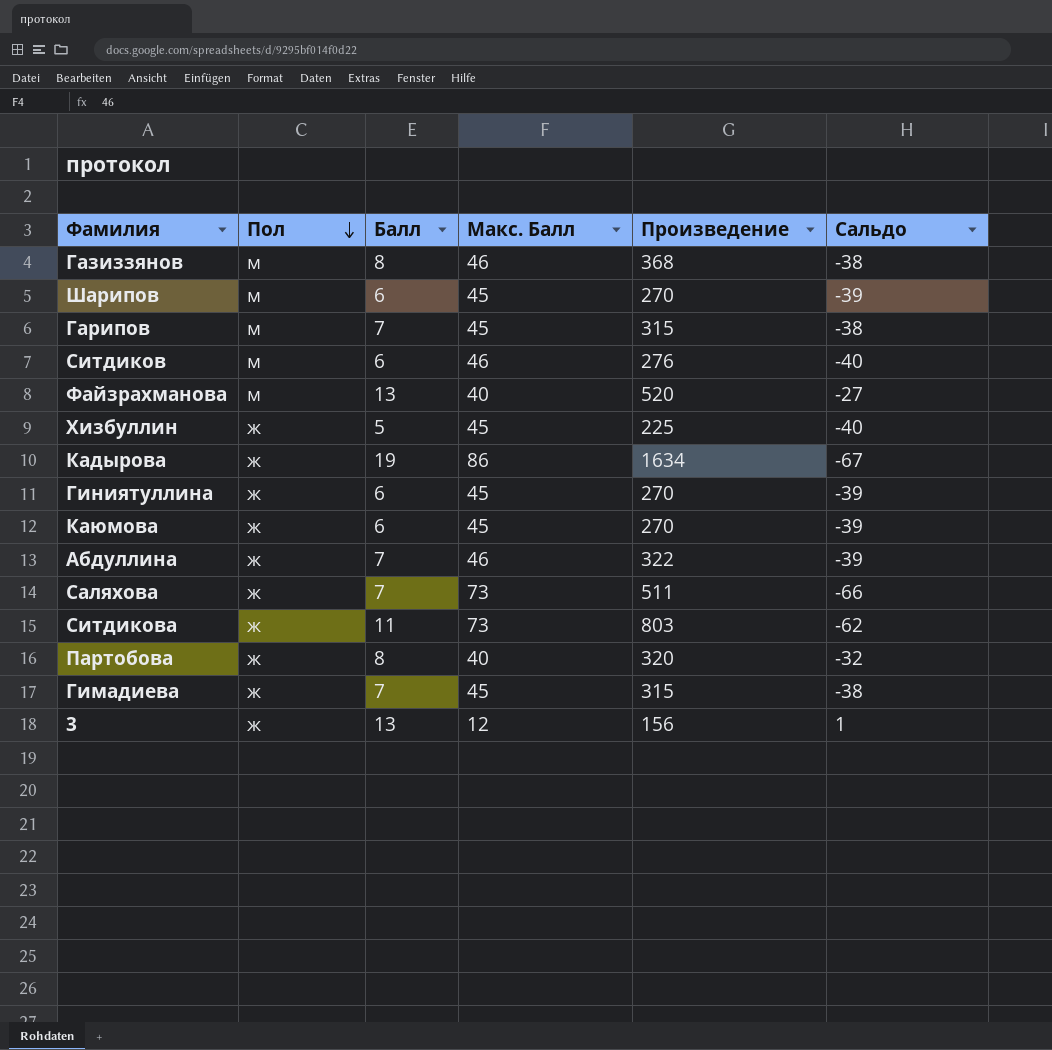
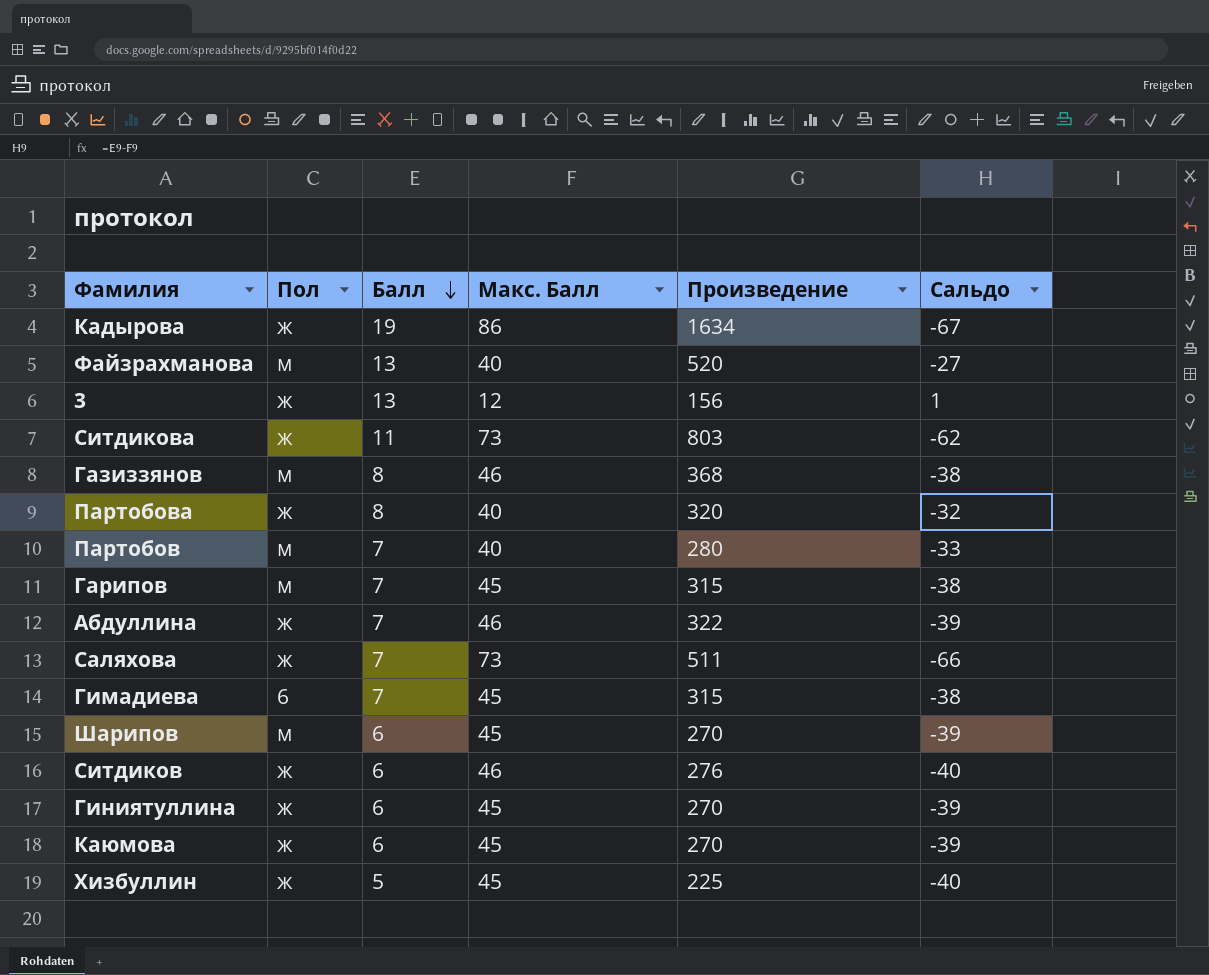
row order: Пол descending -> Балл descending
row Партобов: none -> м | 7 | 40 | 280 | -33
Гимадиева | Пол: ж -> 6
Ситдиков | Пол: м -> ж

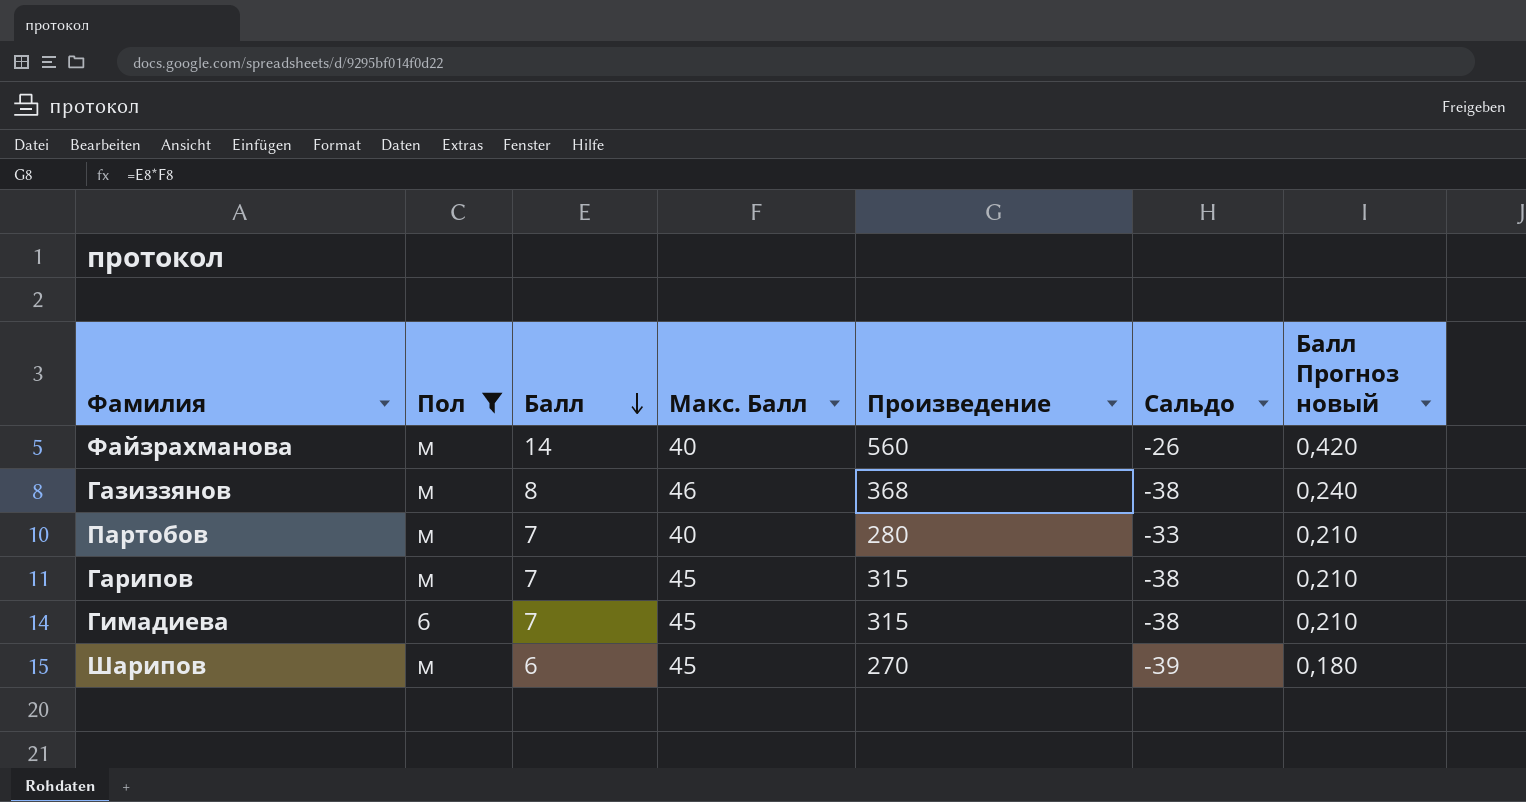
filter: none -> Пол != ж
column Балл Прогноз новый | formula: none -> [Балл] * 0,03
Файзрахманова | Балл: 13 -> 14
Файзрахманова | Произведение: 520 -> 560
Файзрахманова | Сальдо: -27 -> -26

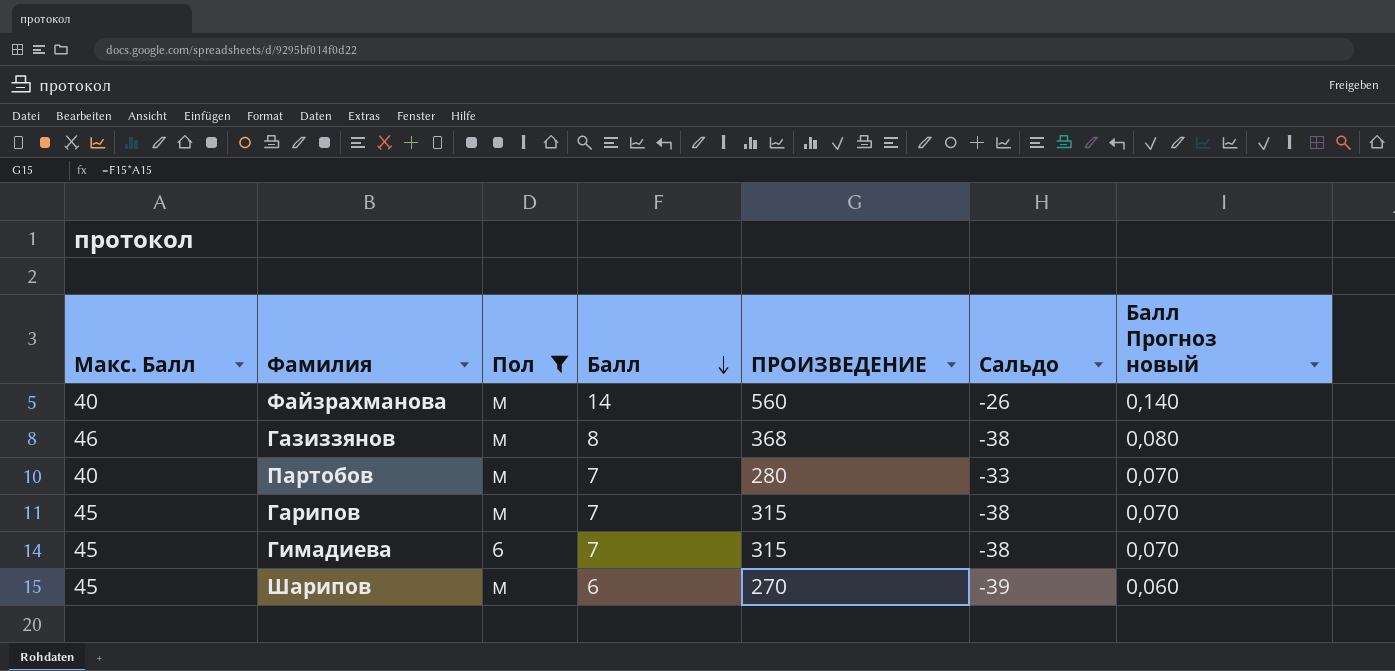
column Макс. Балл | position: 4 -> 1
column name: Произведение -> ПРОИЗВЕДЕНИЕ
column Балл Прогноз новый | formula: [Балл] * 0,03 -> [Балл] * 0,01

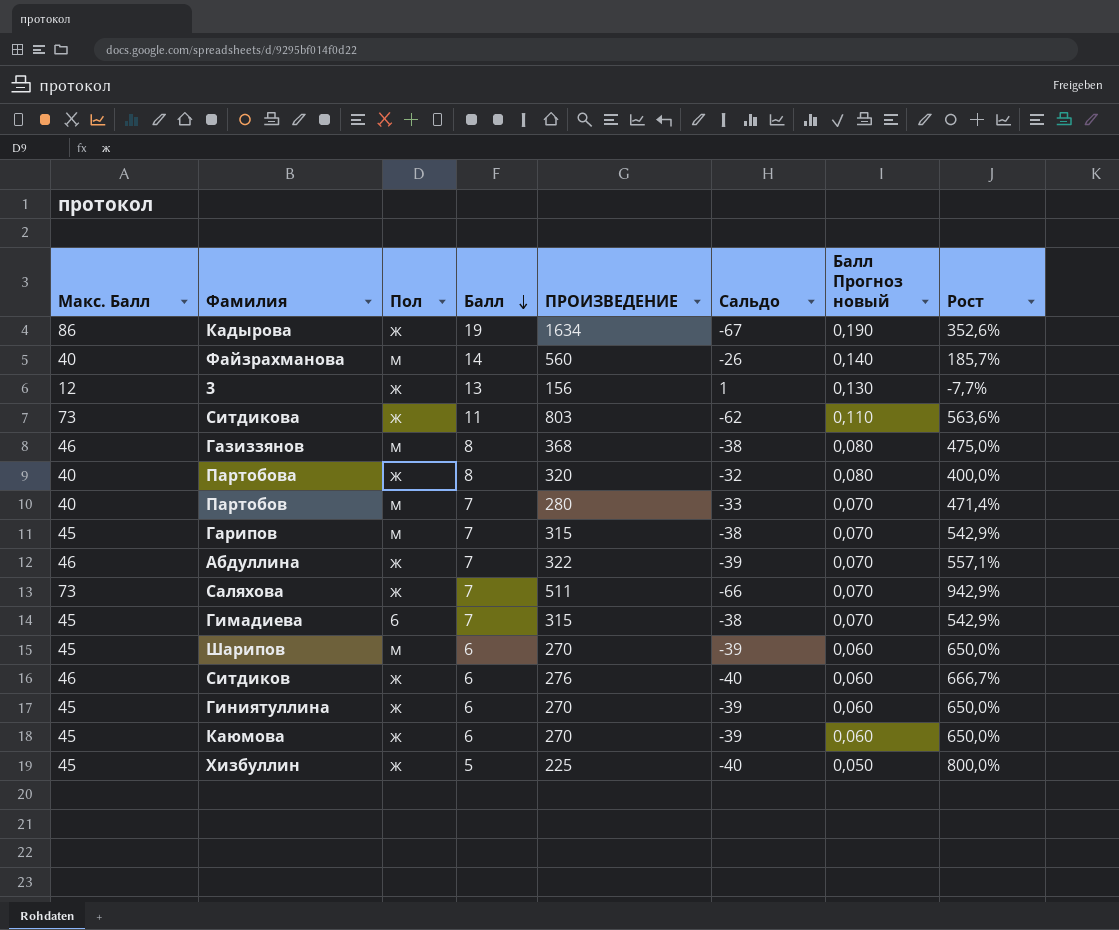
filter: Пол != ж -> none
column Рост | formula: none -> ([Макс. Балл] - [Балл]) / [Балл]

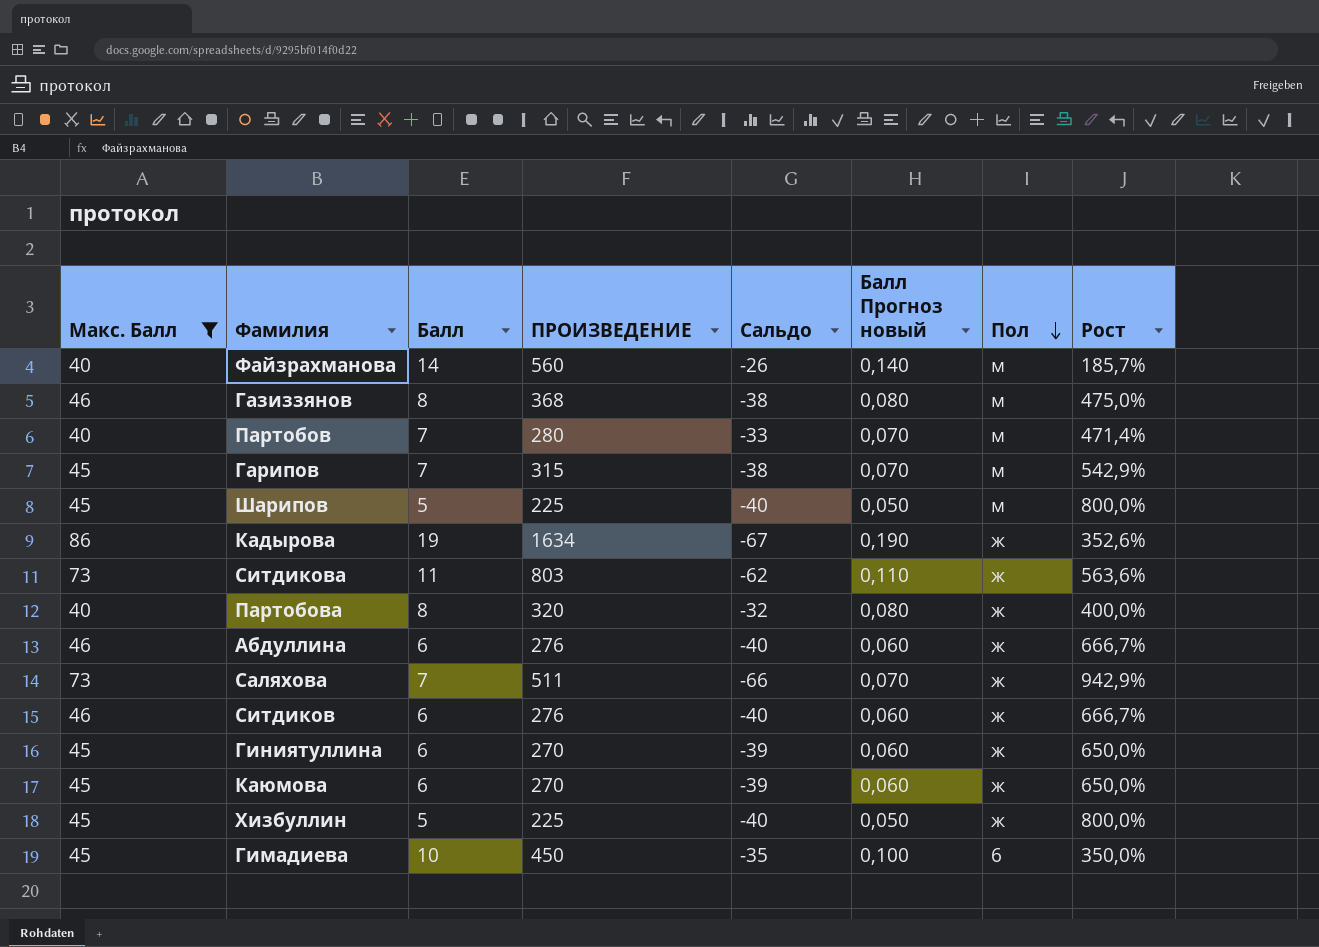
filter: none -> Макс. Балл != 12
row order: Балл descending -> Пол descending
column Пол | position: 3 -> 7
Шарипов | Балл: 6 -> 5
Шарипов | ПРОИЗВЕДЕНИЕ: 270 -> 225
Шарипов | Сальдо: -39 -> -40
Шарипов | Балл Прогноз новый: 0,060 -> 0,050
Шарипов | Рост: 650,0% -> 800,0%
Абдуллина | Балл: 7 -> 6
Абдуллина | ПРОИЗВЕДЕНИЕ: 322 -> 276
Абдуллина | Сальдо: -39 -> -40
Абдуллина | Балл Прогноз новый: 0,070 -> 0,060
Абдуллина | Рост: 557,1% -> 666,7%
Гимадиева | Балл: 7 -> 10
Гимадиева | ПРОИЗВЕДЕНИЕ: 315 -> 450
Гимадиева | Сальдо: -38 -> -35
Гимадиева | Балл Прогноз новый: 0,070 -> 0,100
Гимадиева | Рост: 542,9% -> 350,0%

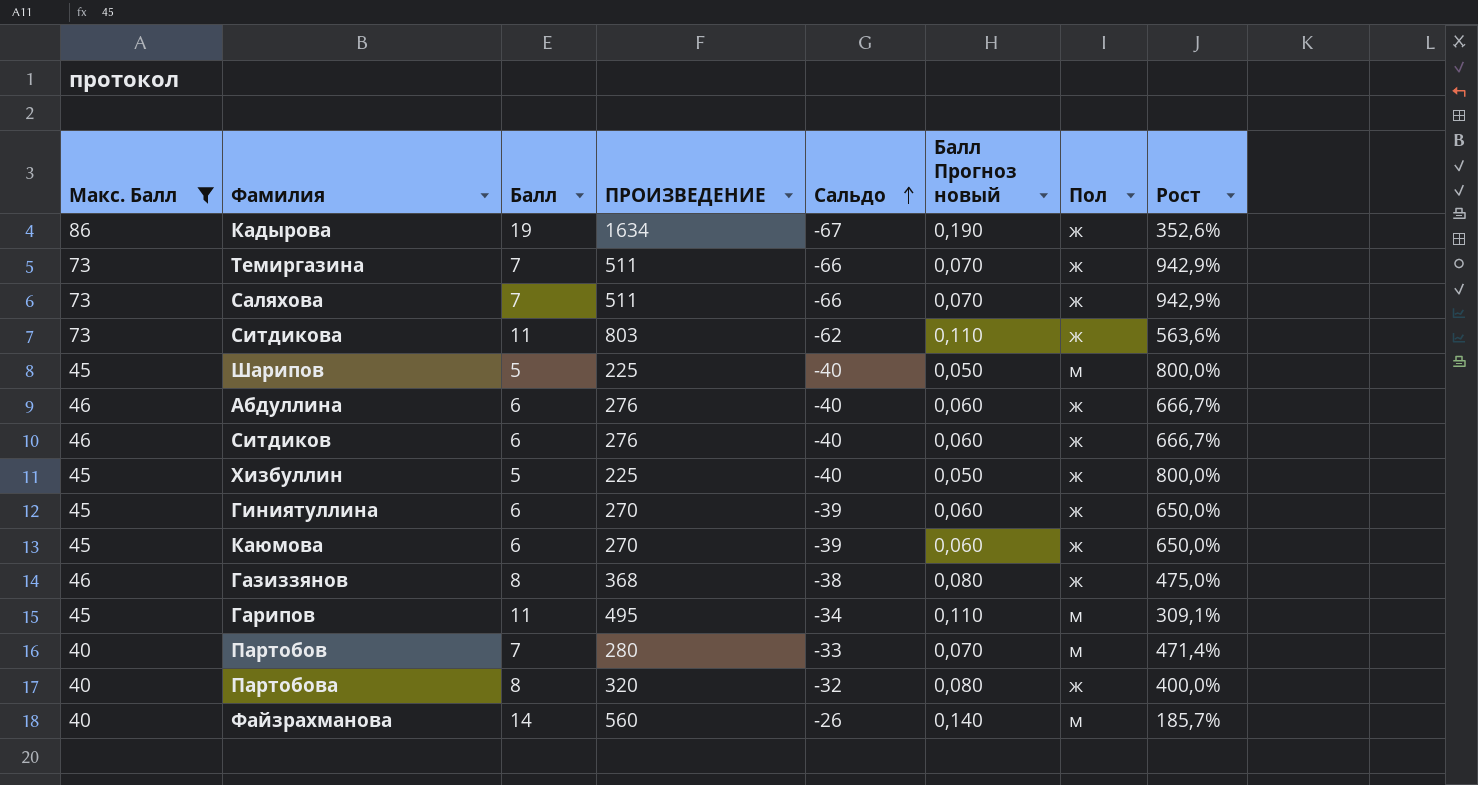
row order: Пол descending -> Сальдо ascending
row Гимадиева: 45 | 10 | 450 | -35 | 0,100 | 6 | 350,0% -> none
row Темиргазина: none -> 73 | 7 | 511 | -66 | 0,070 | ж | 942,9%
Газиззянов | Пол: м -> ж
Гарипов | Балл: 7 -> 11
Гарипов | ПРОИЗВЕДЕНИЕ: 315 -> 495
Гарипов | Сальдо: -38 -> -34
Гарипов | Балл Прогноз новый: 0,070 -> 0,110
Гарипов | Рост: 542,9% -> 309,1%

